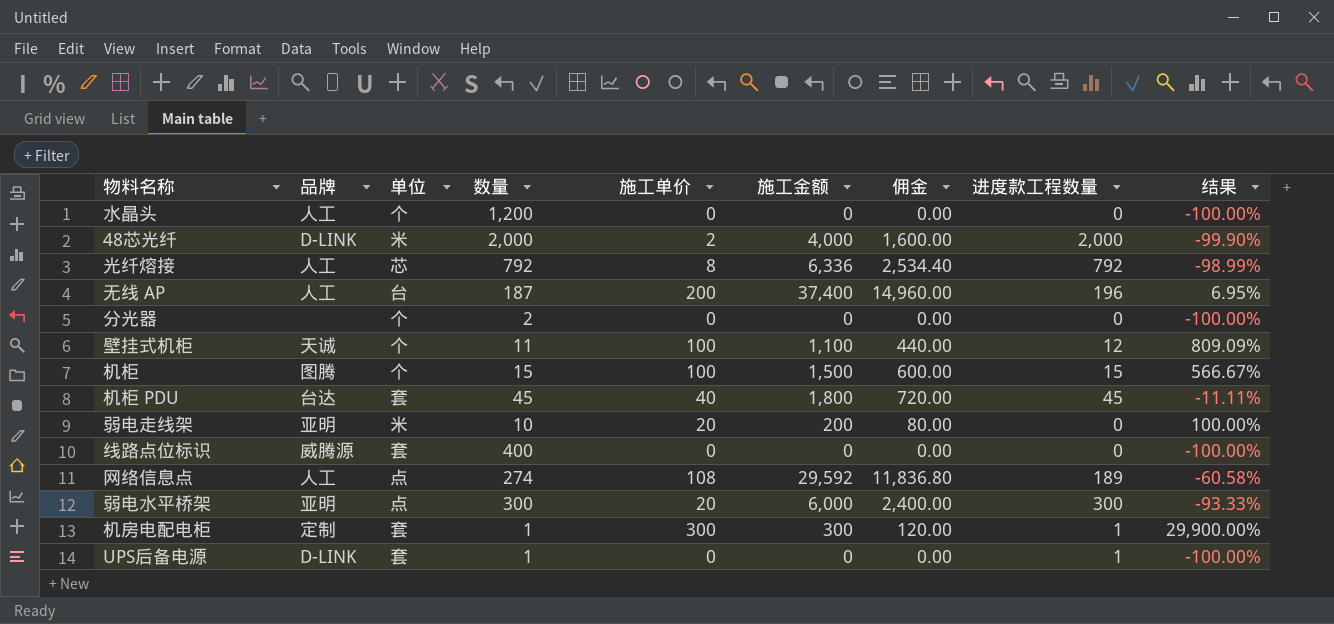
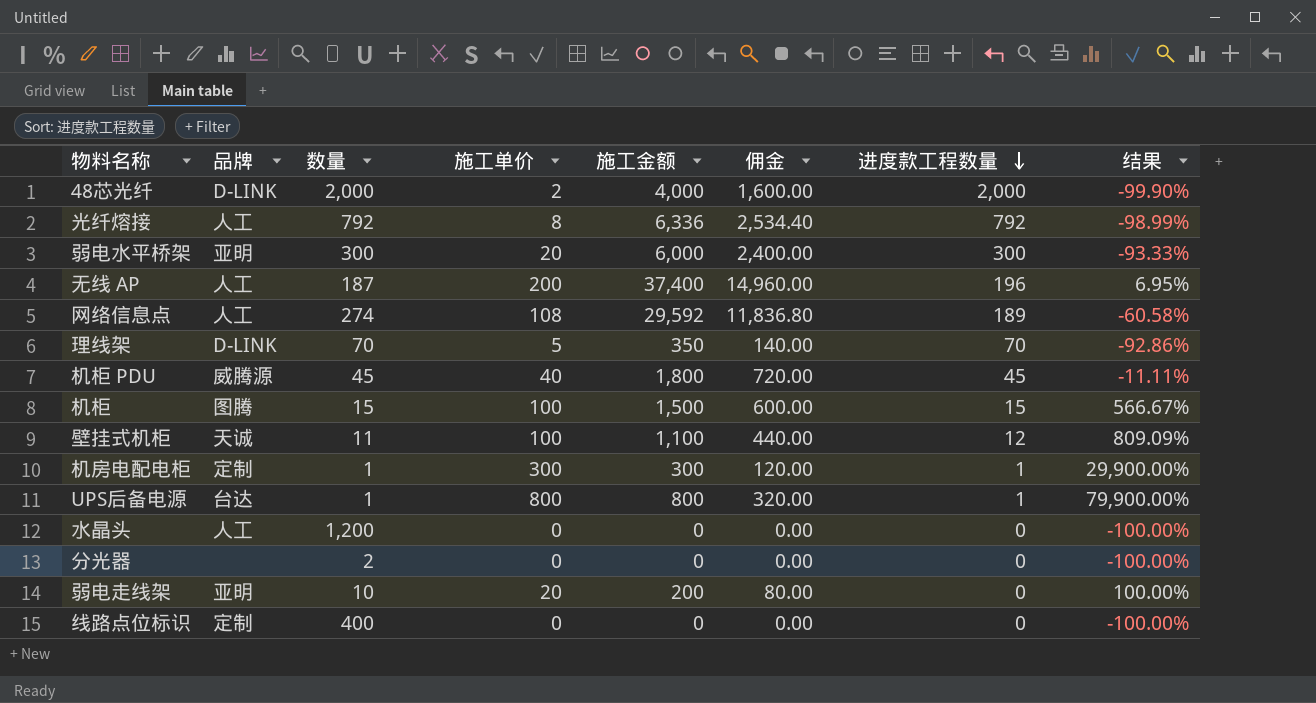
row order: none -> 进度款工程数量 descending
column 单位 | position: 3 -> none
row 理线架: none -> D-LINK | 70 | 5 | 350 | 140.00 | 70 | -92.86%
机柜 PDU | 品牌: 台达 -> 威腾源
UPS后备电源 | 品牌: D-LINK -> 台达
UPS后备电源 | 施工单价: 0 -> 800
UPS后备电源 | 施工金额: 0 -> 800
UPS后备电源 | 佣金: 0.00 -> 320.00
UPS后备电源 | 结果: -100.00% -> 79,900.00%
线路点位标识 | 品牌: 威腾源 -> 定制

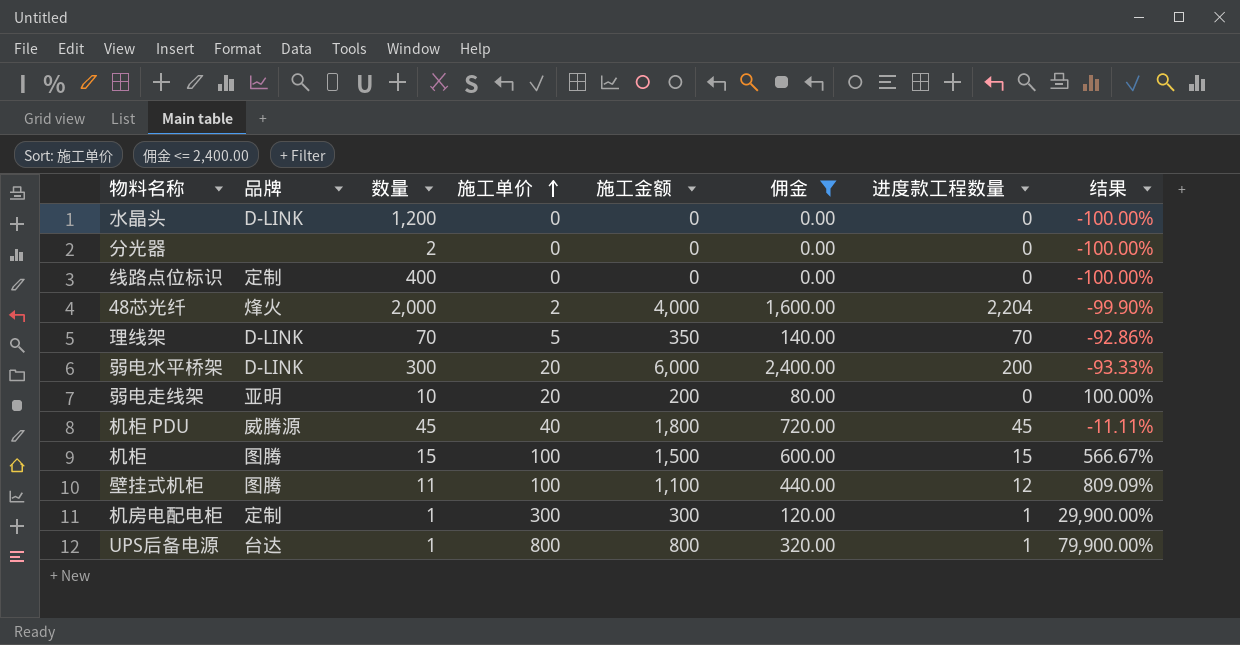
filter: none -> 佣金 <= 2,400.00
row order: 进度款工程数量 descending -> 施工单价 ascending
水晶头 | 品牌: 人工 -> D-LINK
48芯光纤 | 品牌: D-LINK -> 烽火
48芯光纤 | 进度款工程数量: 2,000 -> 2,204
弱电水平桥架 | 品牌: 亚明 -> D-LINK
弱电水平桥架 | 进度款工程数量: 300 -> 200
壁挂式机柜 | 品牌: 天诚 -> 图腾

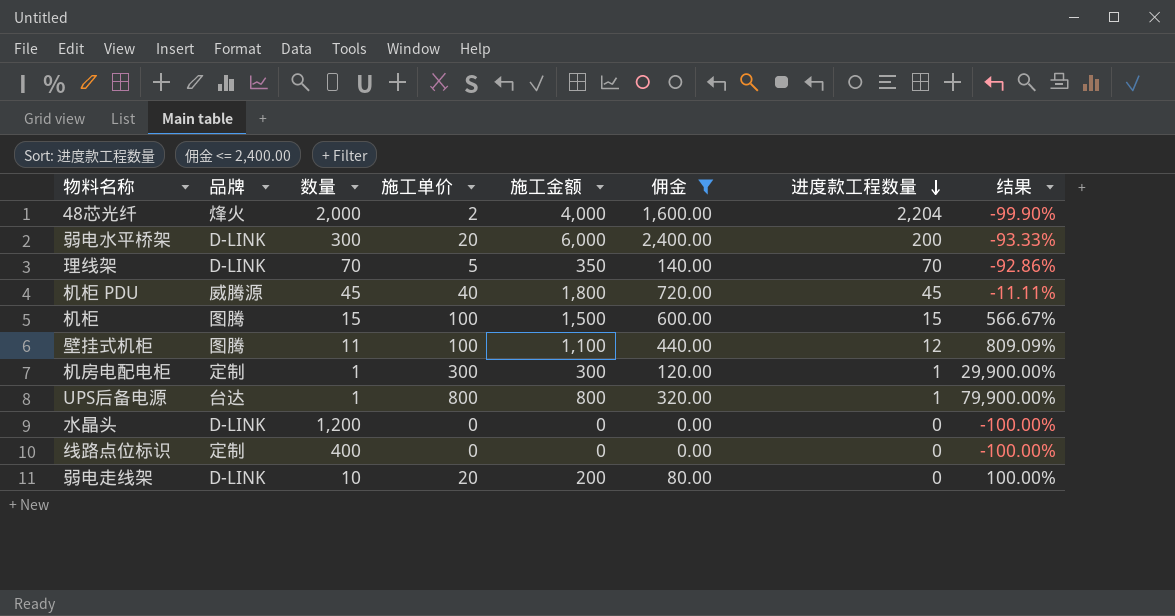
row order: 施工单价 ascending -> 进度款工程数量 descending
row 分光器: none | 2 | 0 | 0 | 0.00 | 0 | -100.00% -> none
弱电走线架 | 品牌: 亚明 -> D-LINK

